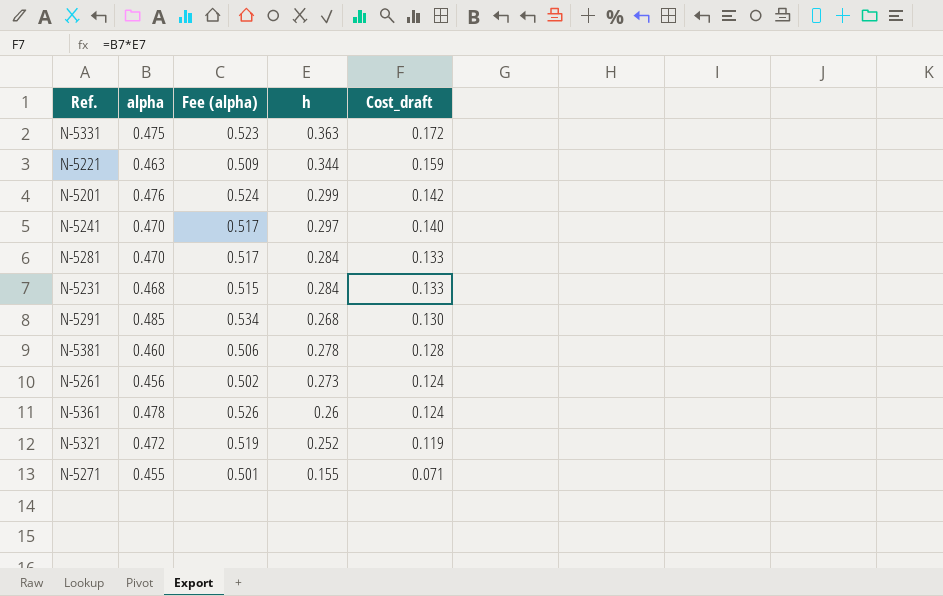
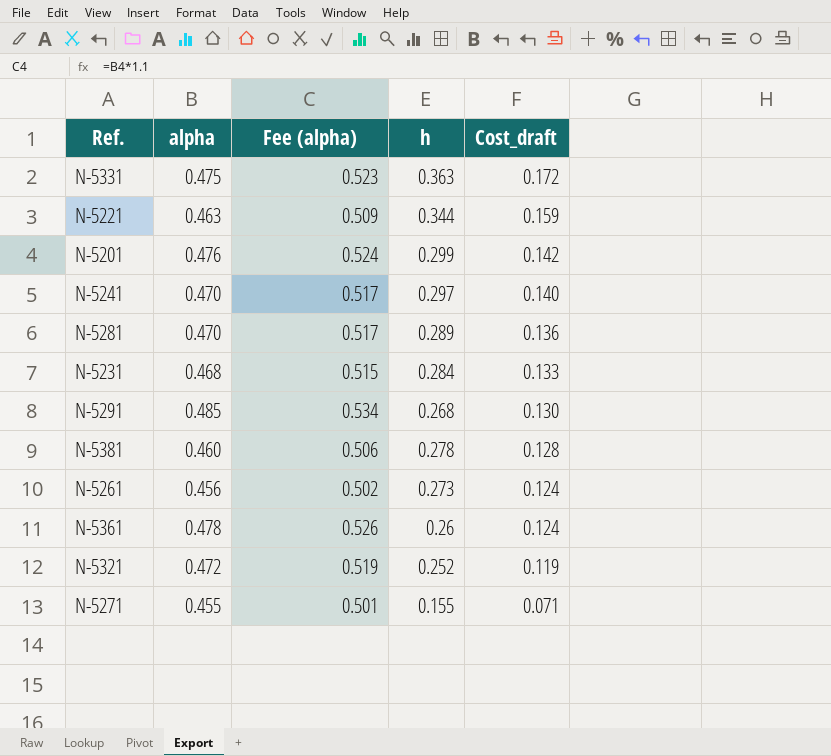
N-5281 | h: 0.284 -> 0.289
N-5281 | Cost_draft: 0.133 -> 0.136

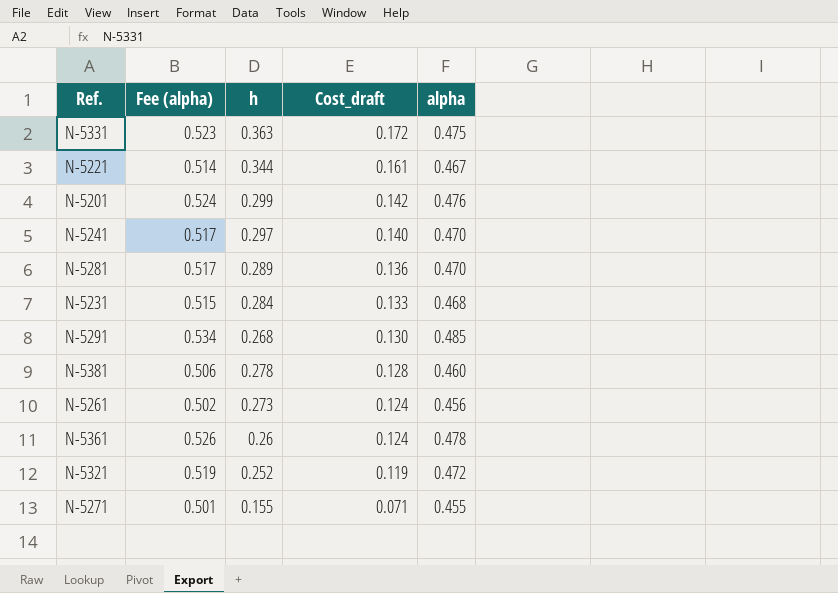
column alpha | position: 2 -> 5
N-5221 | Fee (alpha): 0.509 -> 0.514
N-5221 | Cost_draft: 0.159 -> 0.161
N-5221 | alpha: 0.463 -> 0.467

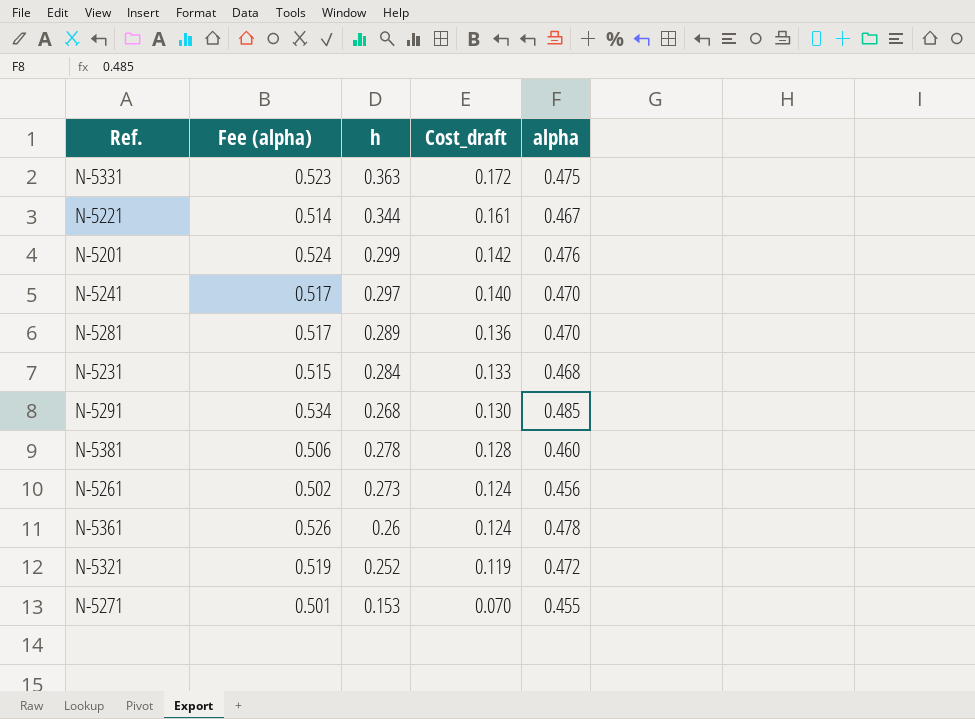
N-5271 | h: 0.155 -> 0.153
N-5271 | Cost_draft: 0.071 -> 0.070

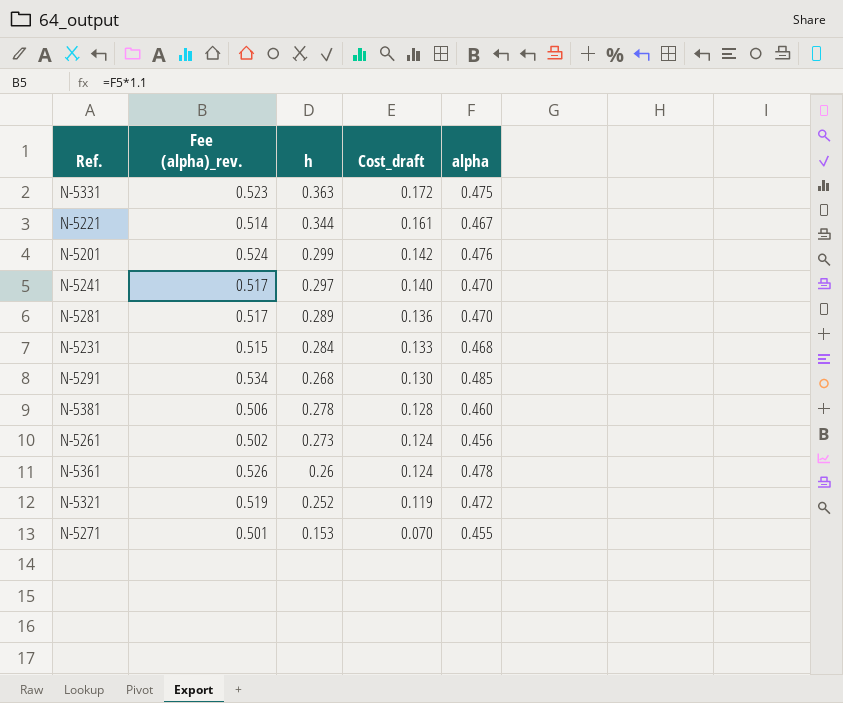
column name: Fee (alpha) -> Fee (alpha)_rev.

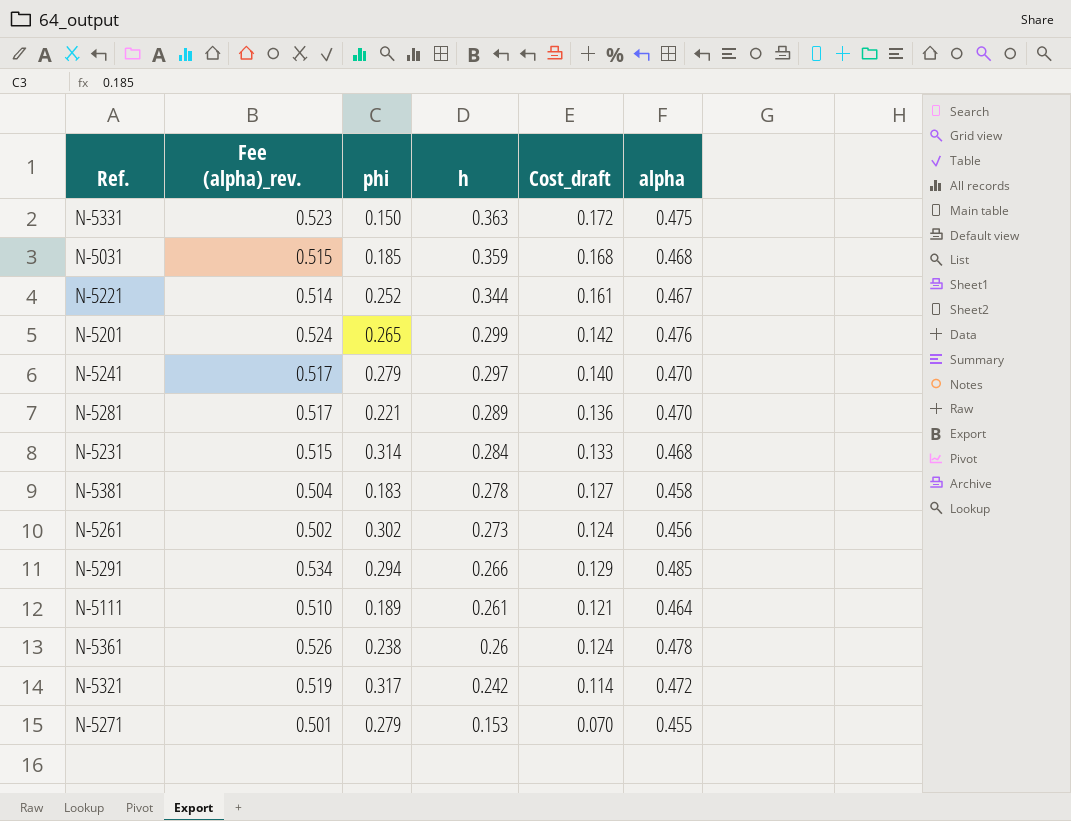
row order: Cost_draft descending -> h descending
column phi | position: none -> 3
row N-5031: none -> 0.515 | 0.185 | 0.359 | 0.168 | 0.468
N-5381 | Fee (alpha)_rev.: 0.506 -> 0.504
N-5381 | Cost_draft: 0.128 -> 0.127
N-5381 | alpha: 0.460 -> 0.458
N-5291 | h: 0.268 -> 0.266
N-5291 | Cost_draft: 0.130 -> 0.129
row N-5111: none -> 0.510 | 0.189 | 0.261 | 0.121 | 0.464
N-5321 | h: 0.252 -> 0.242
N-5321 | Cost_draft: 0.119 -> 0.114

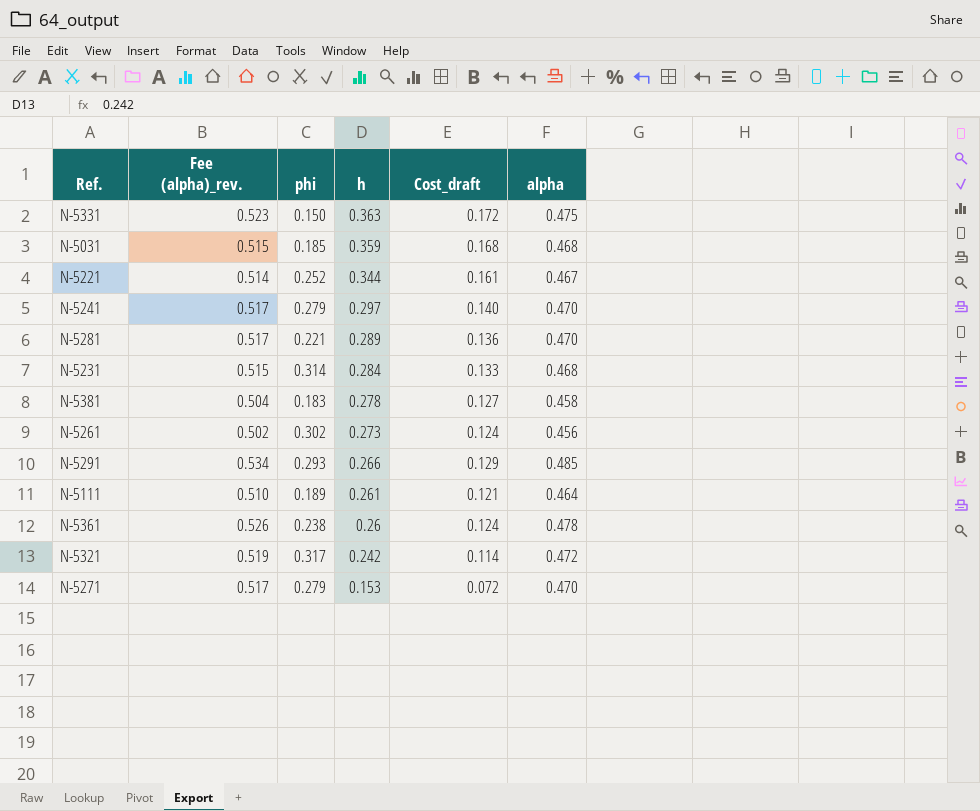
row N-5201: 0.524 | 0.265 | 0.299 | 0.142 | 0.476 -> none
N-5291 | phi: 0.294 -> 0.293
N-5271 | Fee (alpha)_rev.: 0.501 -> 0.517
N-5271 | Cost_draft: 0.070 -> 0.072
N-5271 | alpha: 0.455 -> 0.470

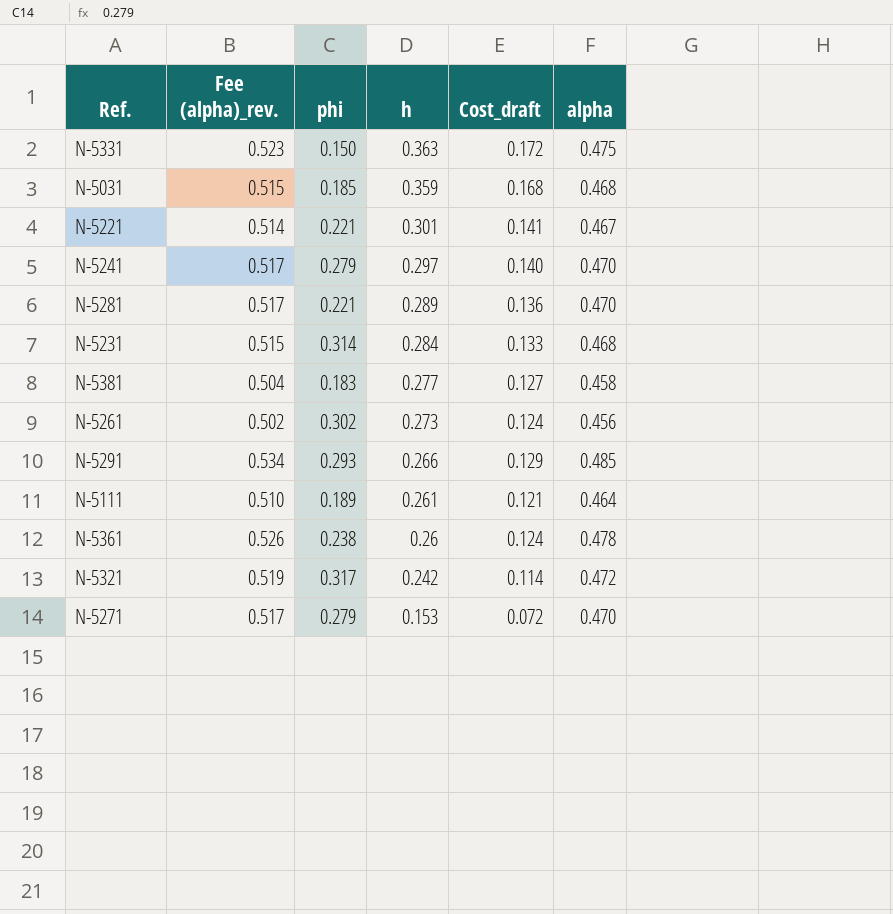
N-5221 | phi: 0.252 -> 0.221
N-5221 | h: 0.344 -> 0.301
N-5221 | Cost_draft: 0.161 -> 0.141
N-5381 | h: 0.278 -> 0.277

